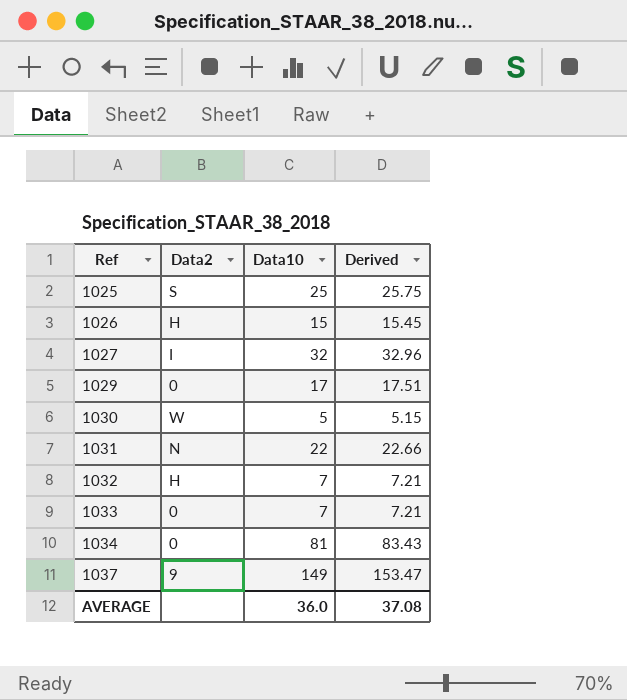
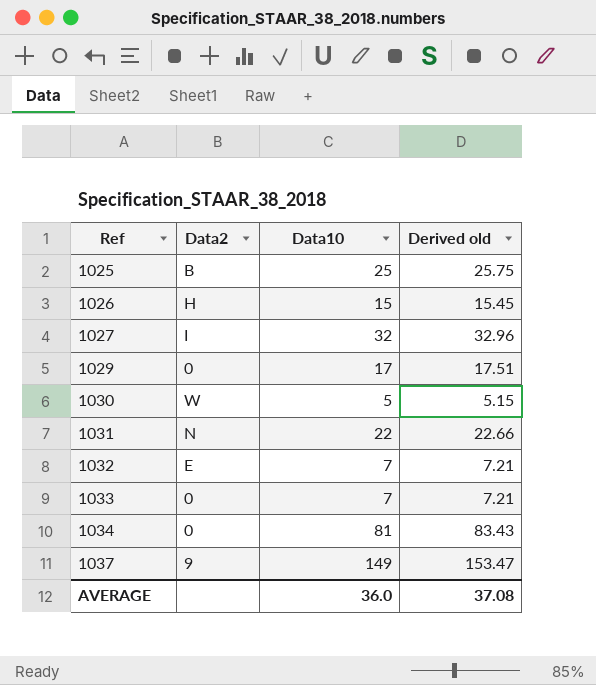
column name: Derived -> Derived old
1025 | Data2: S -> B
1032 | Data2: H -> E

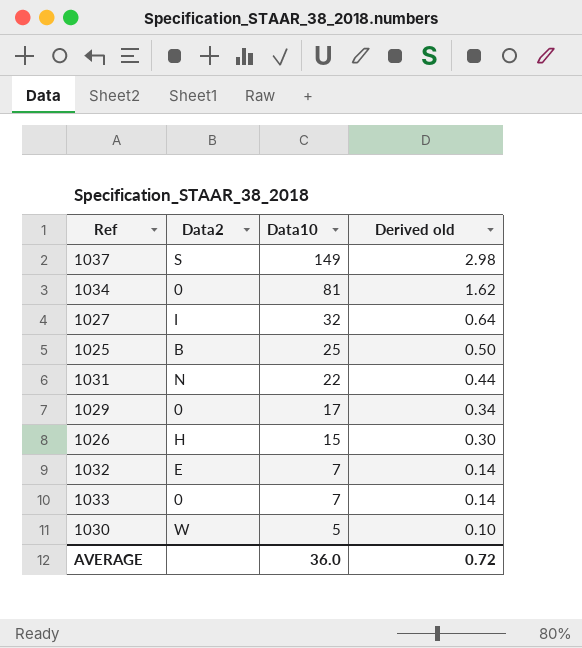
row order: Ref ascending -> Data10 descending
column Derived old | formula: [Data10] * 1.03 -> [Data10] * 0.02
1037 | Data2: 9 -> S
AVERAGE | Derived old: 37.08 -> 0.72

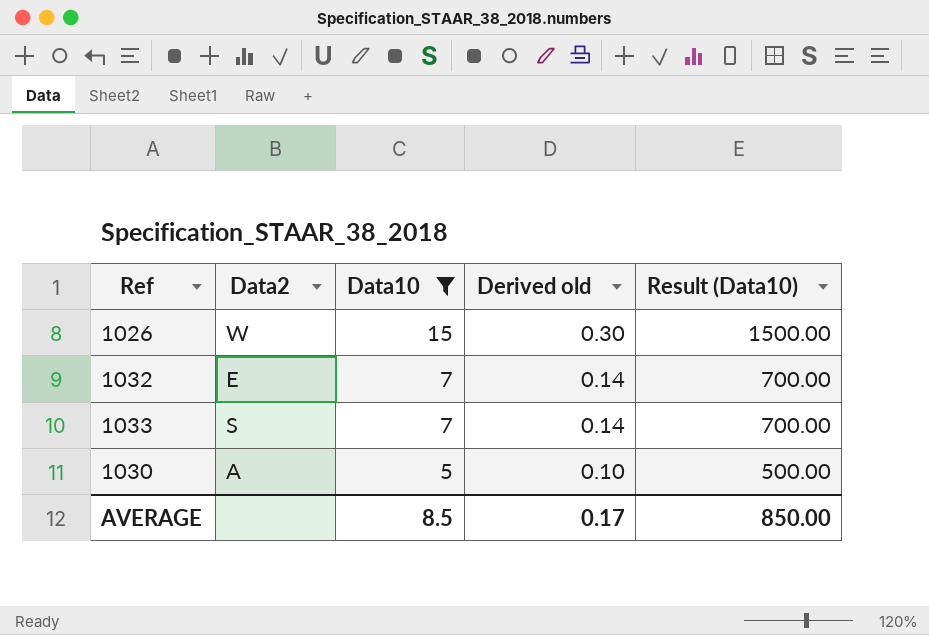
filter: none -> Data10 <= 15
column Result (Data10) | formula: none -> [Data10] * 100
1026 | Data2: H -> W
1033 | Data2: 0 -> S
1030 | Data2: W -> A
AVERAGE | Data10: 36.0 -> 8.5
AVERAGE | Derived old: 0.72 -> 0.17

